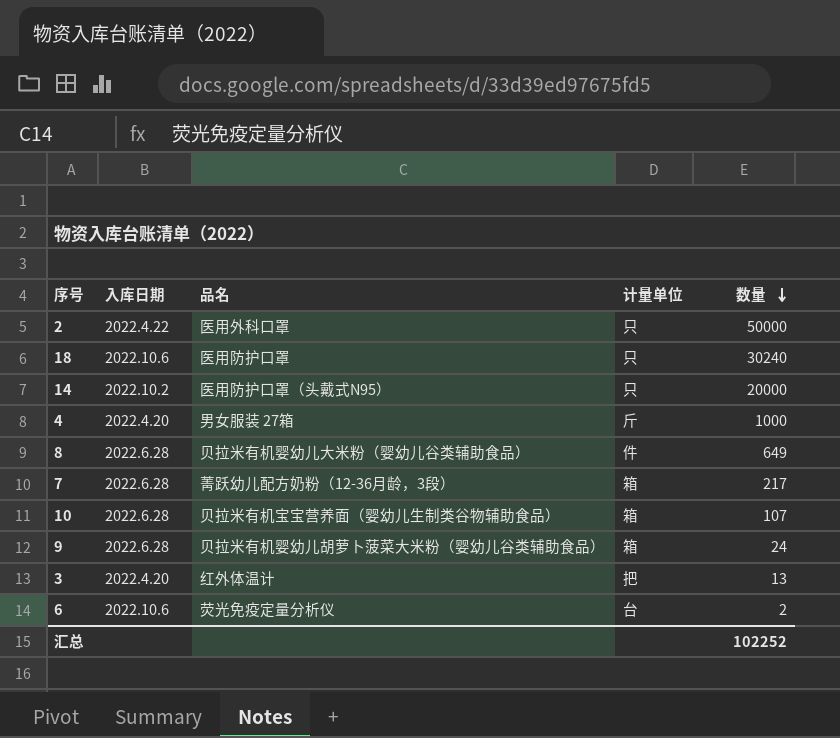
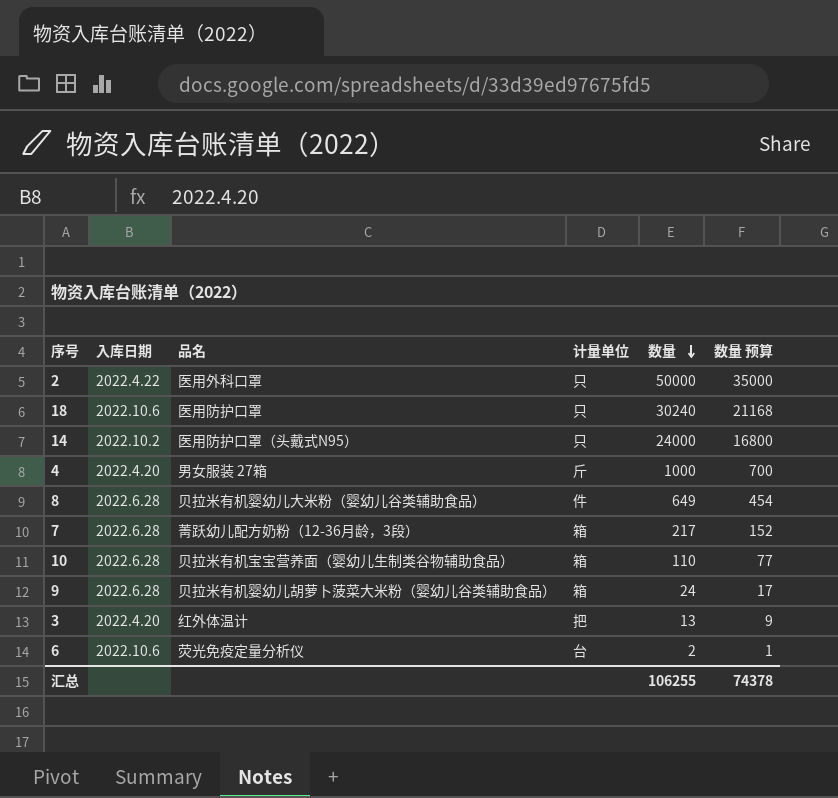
column 数量 预算 | formula: none -> [数量] * 0.7
14 | 数量: 20000 -> 24000
10 | 数量: 107 -> 110
汇总 | 数量: 102252 -> 106255

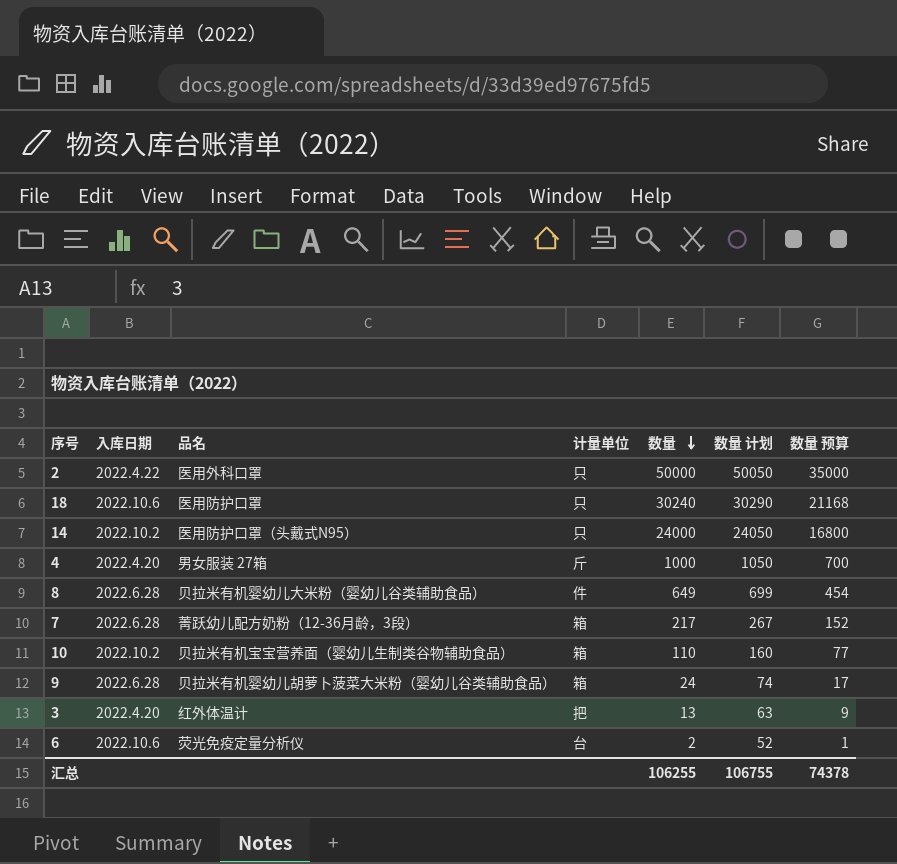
column 数量 计划 | formula: none -> [数量] + 50
10 | 入库日期: 2022.6.28 -> 2022.10.2

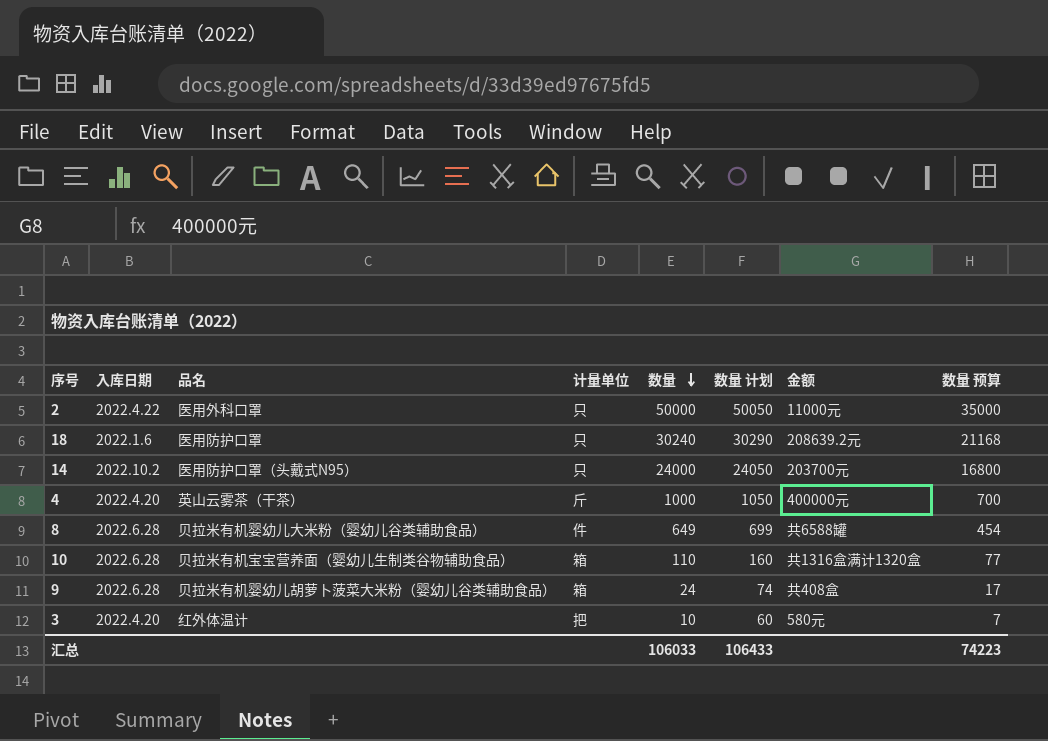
column 金额 | position: none -> 7
row 7: 2022.6.28 | 菁跃幼儿配方奶粉（12-36月龄，3段） | 箱 | 217 | 267 | 152 -> none
row 6: 2022.10.6 | 荧光免疫定量分析仪 | 台 | 2 | 52 | 1 -> none
18 | 入库日期: 2022.10.6 -> 2022.1.6
4 | 品名: 男女服装 27箱 -> 英山云雾茶（干茶）
10 | 入库日期: 2022.10.2 -> 2022.6.28
3 | 数量: 13 -> 10
3 | 数量 计划: 63 -> 60
3 | 数量 预算: 9 -> 7
汇总 | 数量: 106255 -> 106033
汇总 | 数量 计划: 106755 -> 106433
汇总 | 数量 预算: 74378 -> 74223

